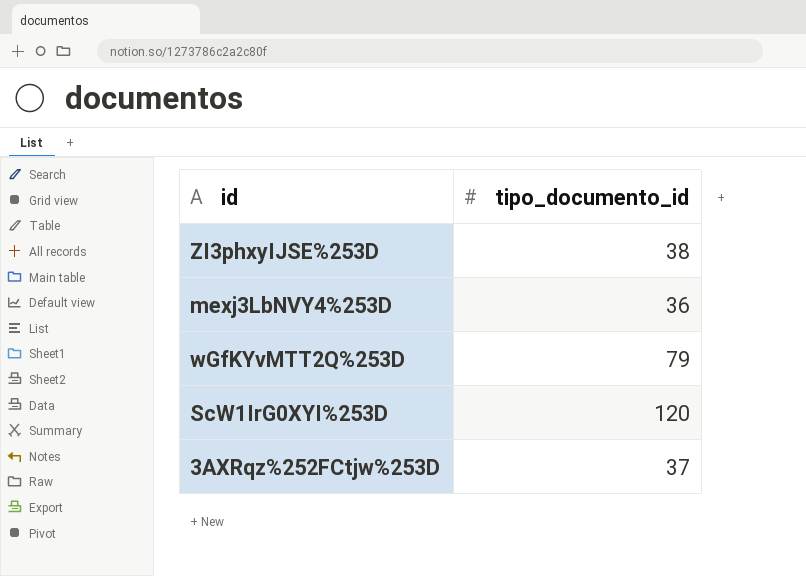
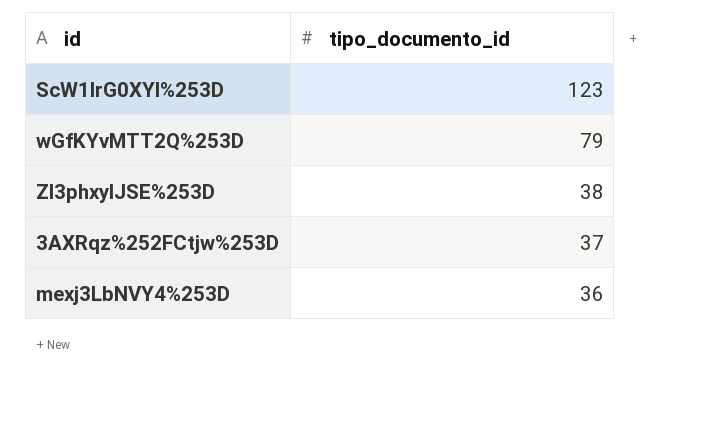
row order: none -> tipo_documento_id descending
ScW1IrG0XYI%253D | tipo_documento_id: 120 -> 123

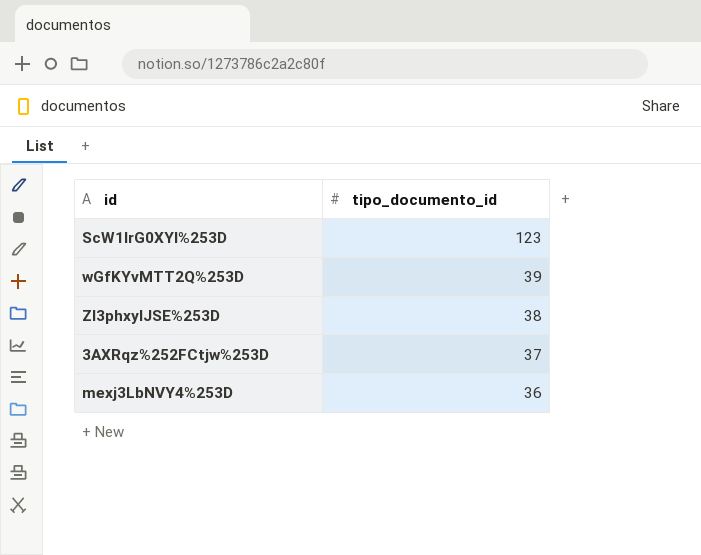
wGfKYvMTT2Q%253D | tipo_documento_id: 79 -> 39

